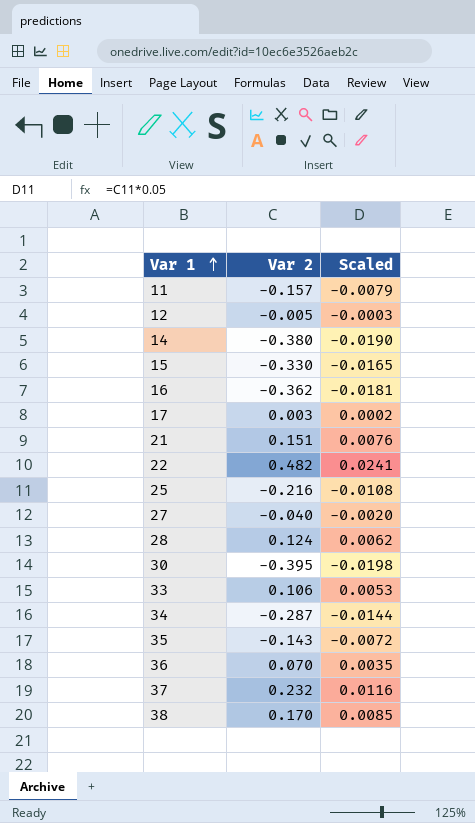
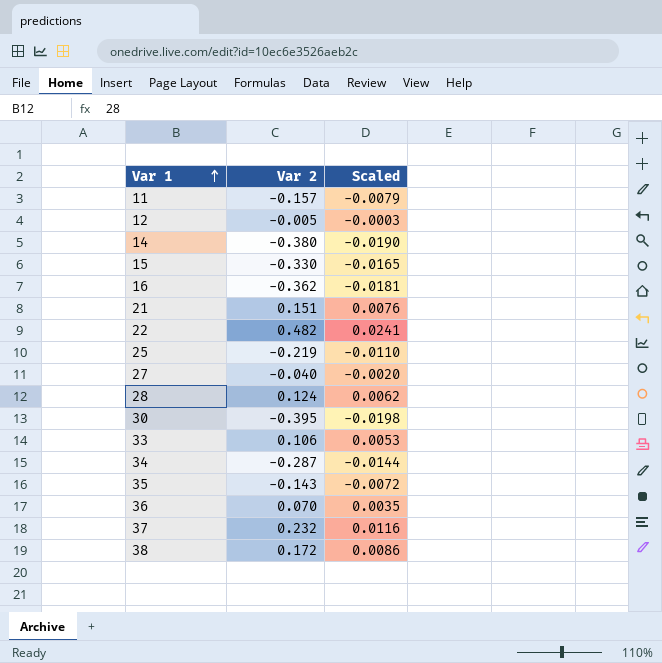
row 17: 0.003 | 0.0002 -> none
25 | Var 2: -0.216 -> -0.219
25 | Scaled: -0.0108 -> -0.0110
38 | Var 2: 0.170 -> 0.172
38 | Scaled: 0.0085 -> 0.0086

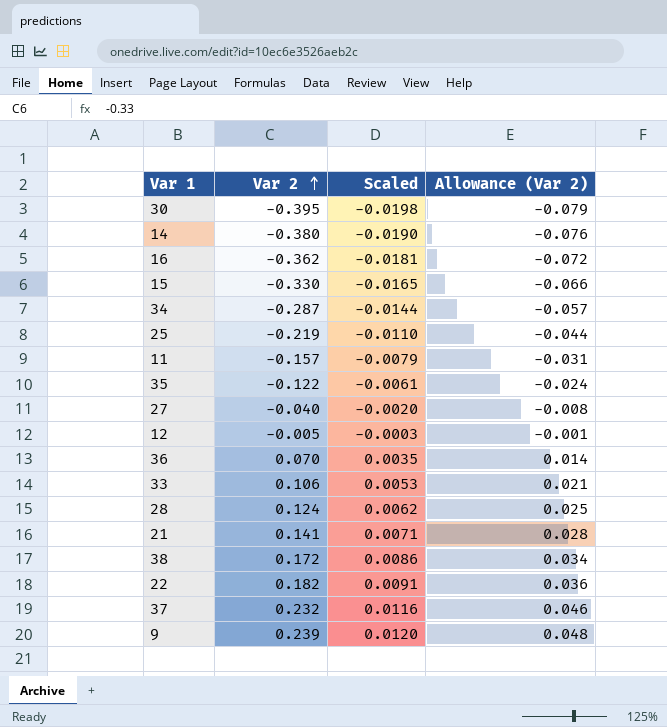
row order: Var 1 ascending -> Var 2 ascending
column Allowance (Var 2) | formula: none -> [Var 2] * 0.2
35 | Var 2: -0.143 -> -0.122
35 | Scaled: -0.0072 -> -0.0061
21 | Var 2: 0.151 -> 0.141
21 | Scaled: 0.0076 -> 0.0071
22 | Var 2: 0.482 -> 0.182
22 | Scaled: 0.0241 -> 0.0091
row 9: none -> 0.239 | 0.0120 | 0.048

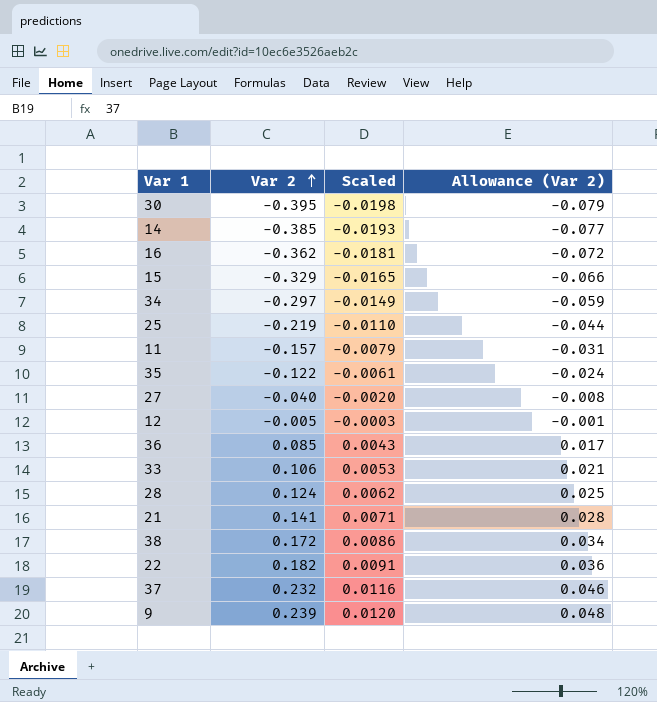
14 | Var 2: -0.380 -> -0.385
14 | Scaled: -0.0190 -> -0.0193
14 | Allowance (Var 2): -0.076 -> -0.077
15 | Var 2: -0.330 -> -0.329
34 | Var 2: -0.287 -> -0.297
34 | Scaled: -0.0144 -> -0.0149
34 | Allowance (Var 2): -0.057 -> -0.059
36 | Var 2: 0.070 -> 0.085
36 | Scaled: 0.0035 -> 0.0043
36 | Allowance (Var 2): 0.014 -> 0.017

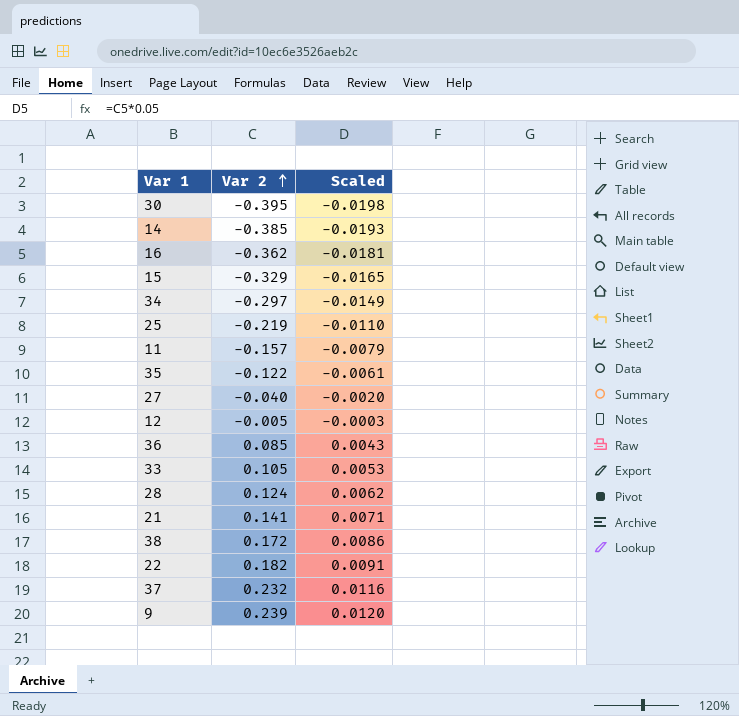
column Allowance (Var 2) | formula: [Var 2] * 0.2 -> none
33 | Var 2: 0.106 -> 0.105

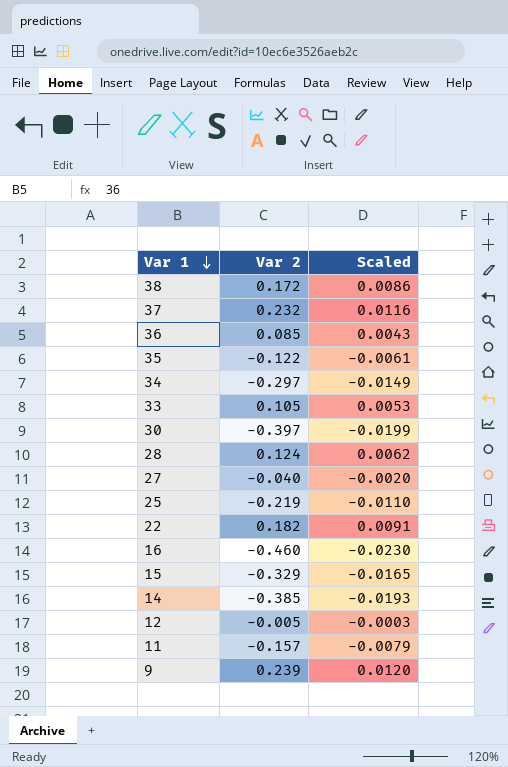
row order: Var 2 ascending -> Var 1 descending
row 21: 0.141 | 0.0071 -> none
30 | Var 2: -0.395 -> -0.397
30 | Scaled: -0.0198 -> -0.0199
16 | Var 2: -0.362 -> -0.460
16 | Scaled: -0.0181 -> -0.0230

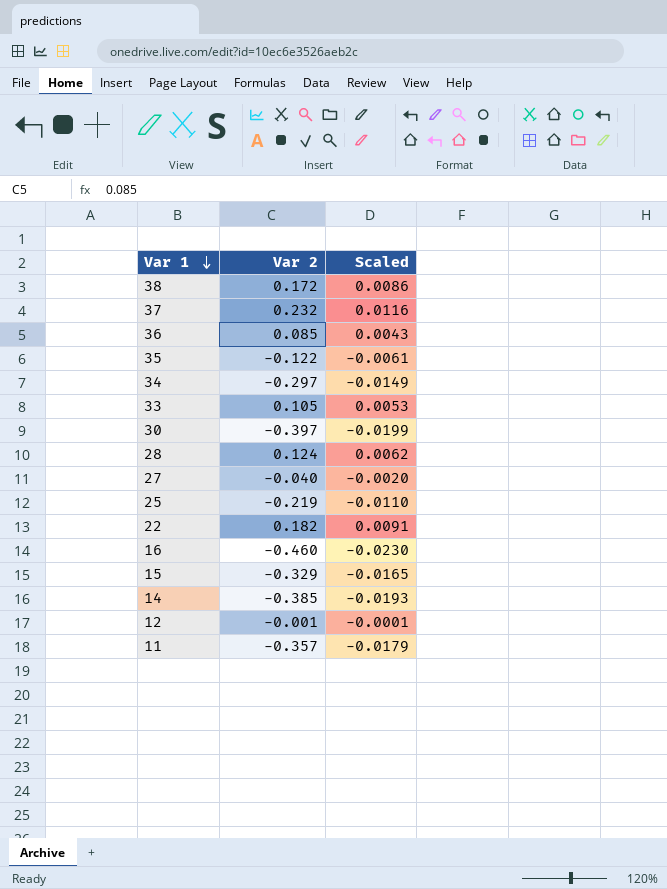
row 9: 0.239 | 0.0120 -> none
12 | Var 2: -0.005 -> -0.001
12 | Scaled: -0.0003 -> -0.0001
11 | Var 2: -0.157 -> -0.357
11 | Scaled: -0.0079 -> -0.0179

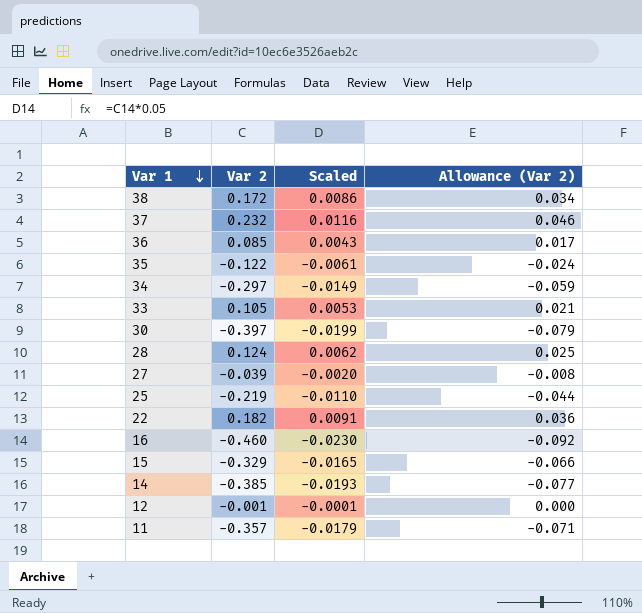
column Allowance (Var 2) | formula: none -> [Var 2] * 0.2
27 | Var 2: -0.040 -> -0.039

